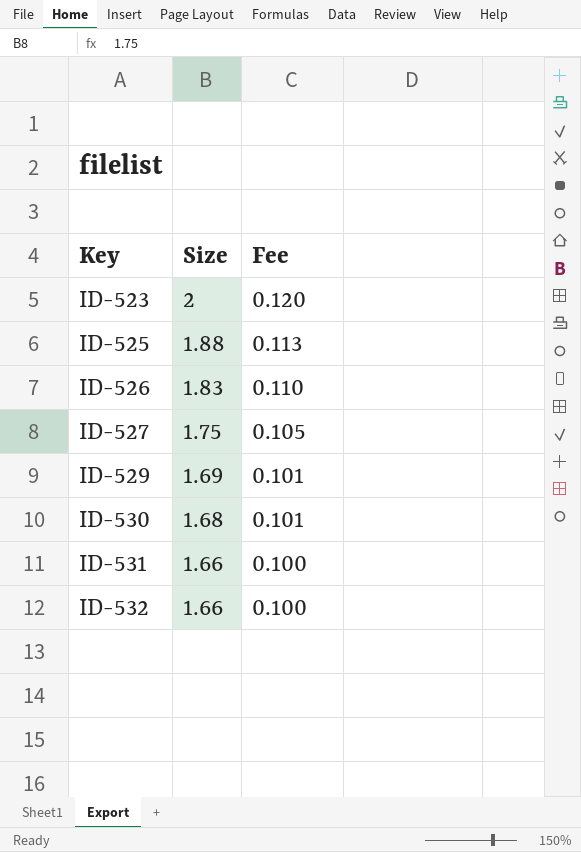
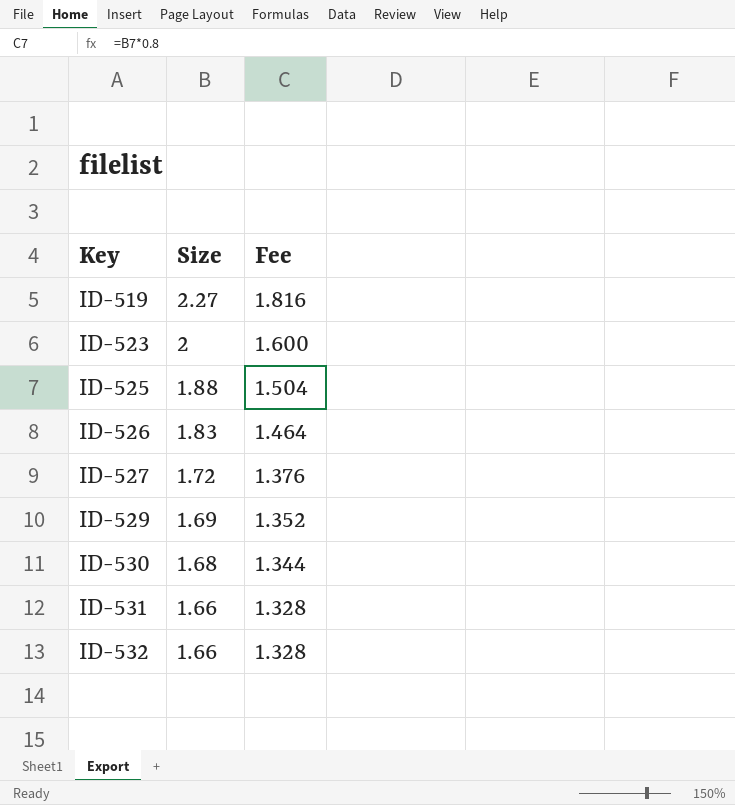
column Fee | formula: [Size] * 0.06 -> [Size] * 0.8
row ID-519: none -> 2.27 | 1.816
ID-527 | Size: 1.75 -> 1.72

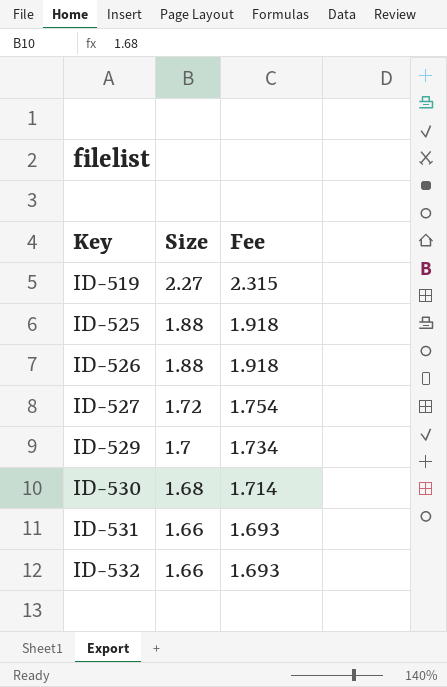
column Fee | formula: [Size] * 0.8 -> [Size] * 1.02
row ID-523: 2 | 1.600 -> none
ID-526 | Size: 1.83 -> 1.88
ID-529 | Size: 1.69 -> 1.7

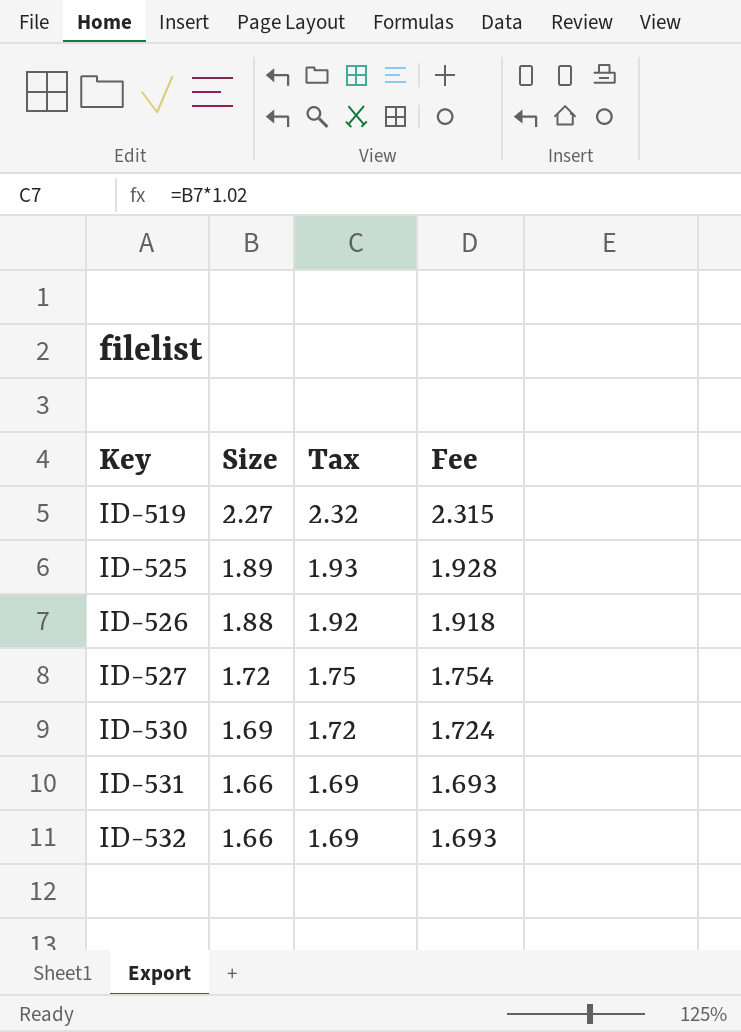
column Tax | formula: none -> [Size] * 1.02
row ID-529: 1.7 | 1.734 -> none
ID-525 | Size: 1.88 -> 1.89
ID-525 | Fee: 1.918 -> 1.928
ID-530 | Size: 1.68 -> 1.69
ID-530 | Fee: 1.714 -> 1.724

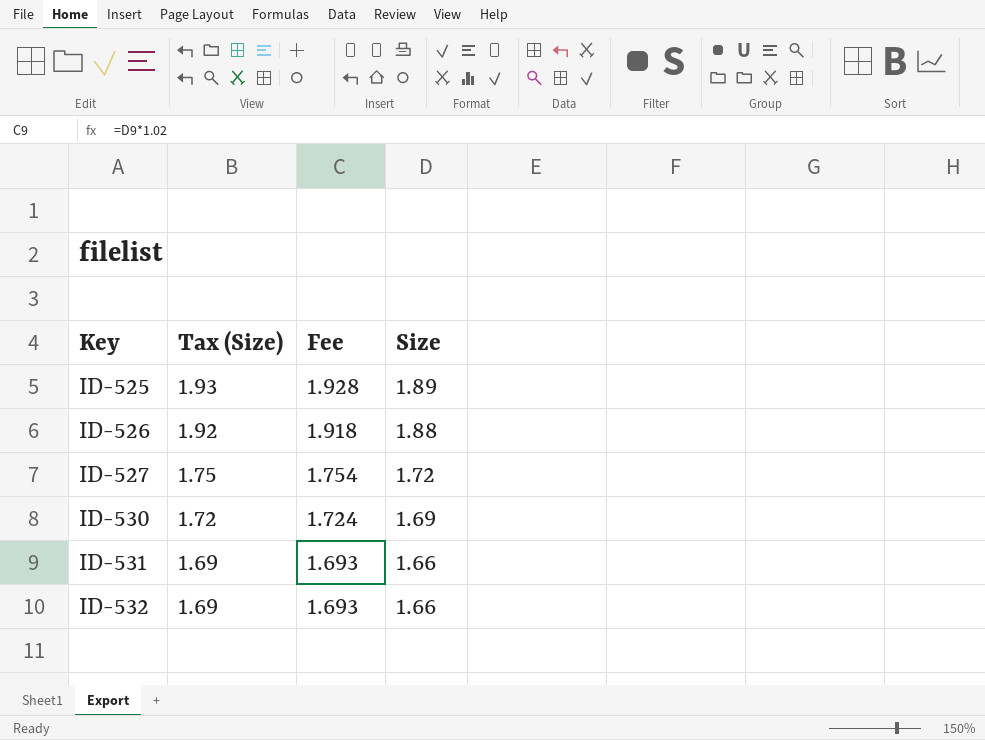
column name: Tax -> Tax (Size)
column Size | position: 2 -> 4
row ID-519: 2.27 | 2.32 | 2.315 -> none

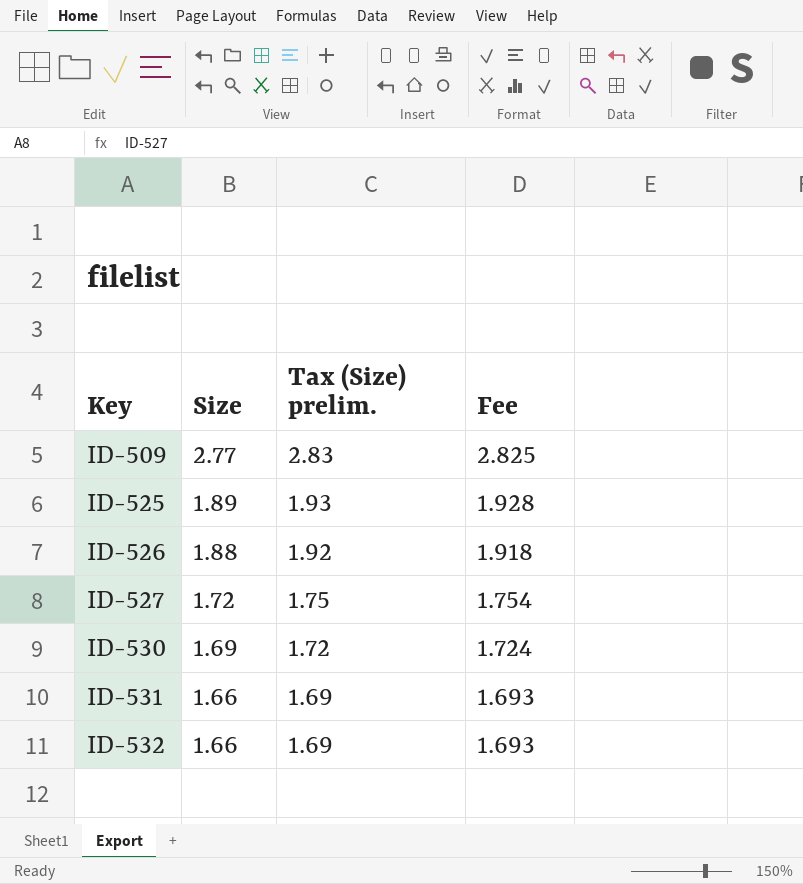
column Size | position: 4 -> 2
column name: Tax (Size) -> Tax (Size) prelim.
row ID-509: none -> 2.77 | 2.83 | 2.825

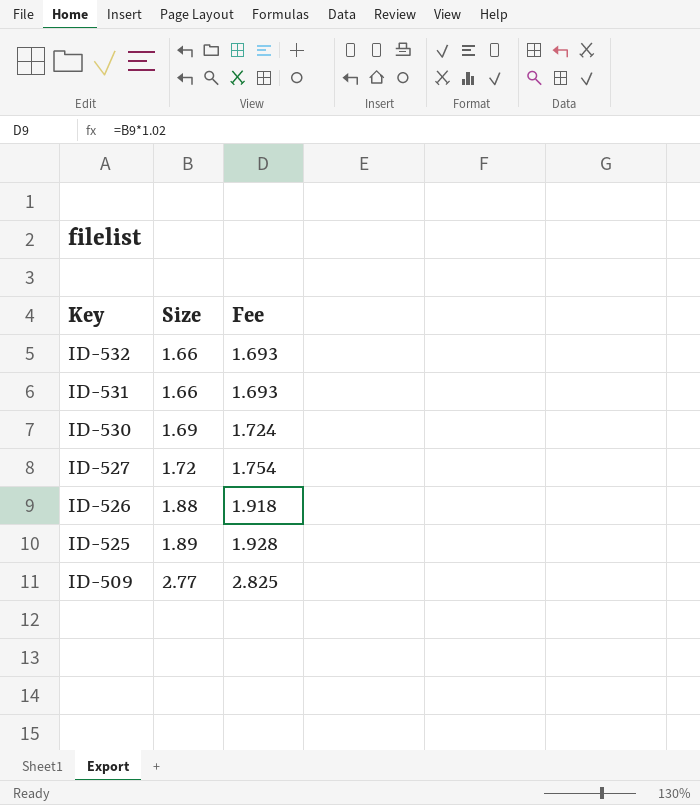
row order: Key ascending -> Key descending
column Tax (Size) prelim. | formula: [Size] * 1.02 -> none

